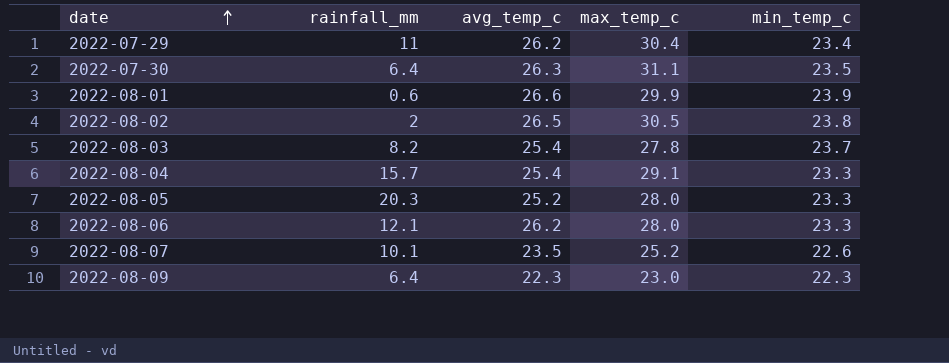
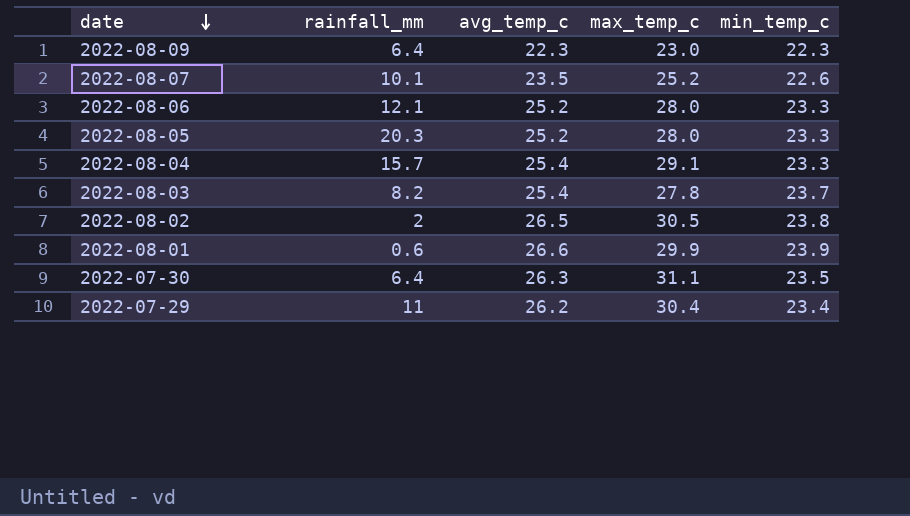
row order: date ascending -> date descending
2022-08-06 | avg_temp_c: 26.2 -> 25.2

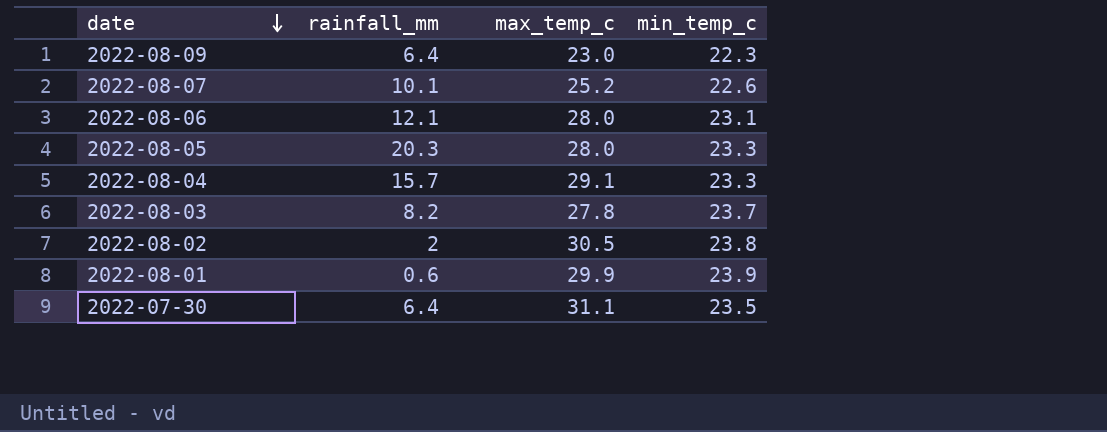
column avg_temp_c | position: 3 -> none
row 2022-07-29: 11 | 26.2 | 30.4 | 23.4 -> none
2022-08-06 | min_temp_c: 23.3 -> 23.1

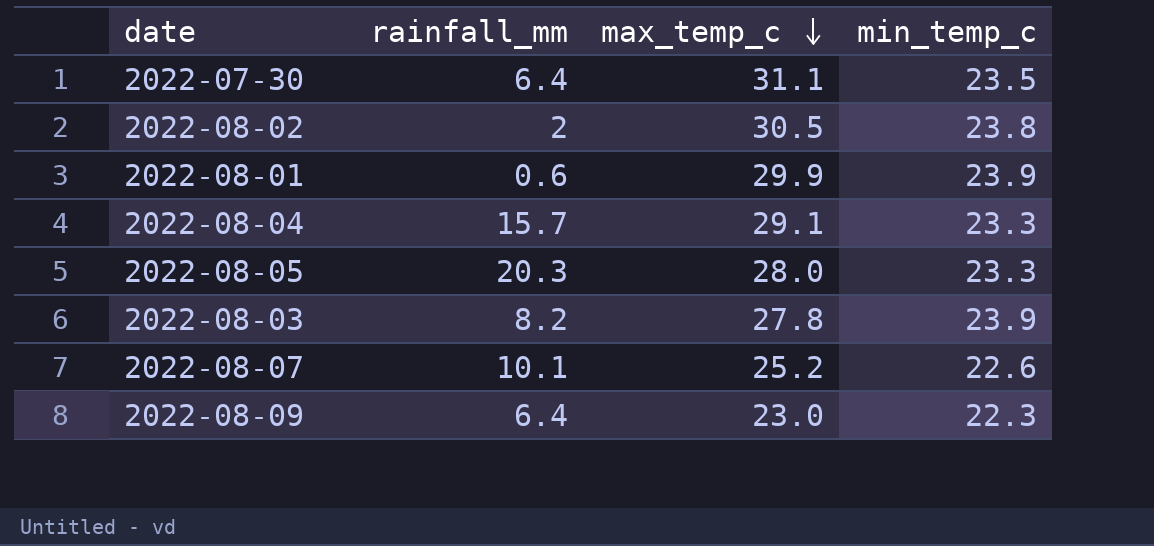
row order: date descending -> max_temp_c descending
row 2022-08-06: 12.1 | 28.0 | 23.1 -> none
2022-08-03 | min_temp_c: 23.7 -> 23.9

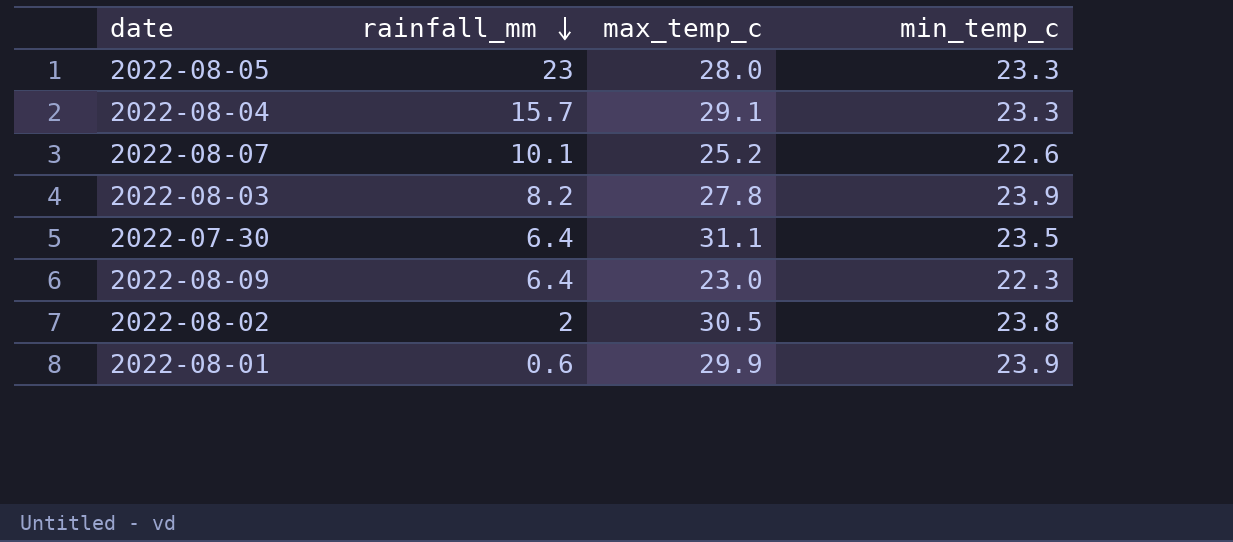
row order: max_temp_c descending -> rainfall_mm descending
2022-08-05 | rainfall_mm: 20.3 -> 23

